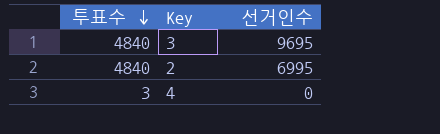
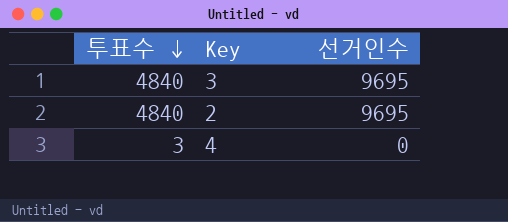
2 | 선거인수: 6995 -> 9695

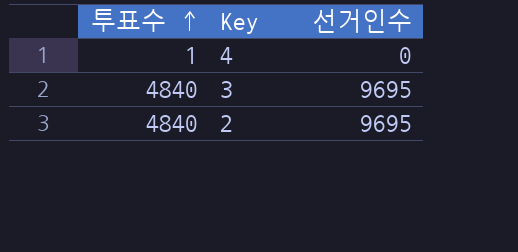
row order: 투표수 descending -> 투표수 ascending
4 | 투표수: 3 -> 1

